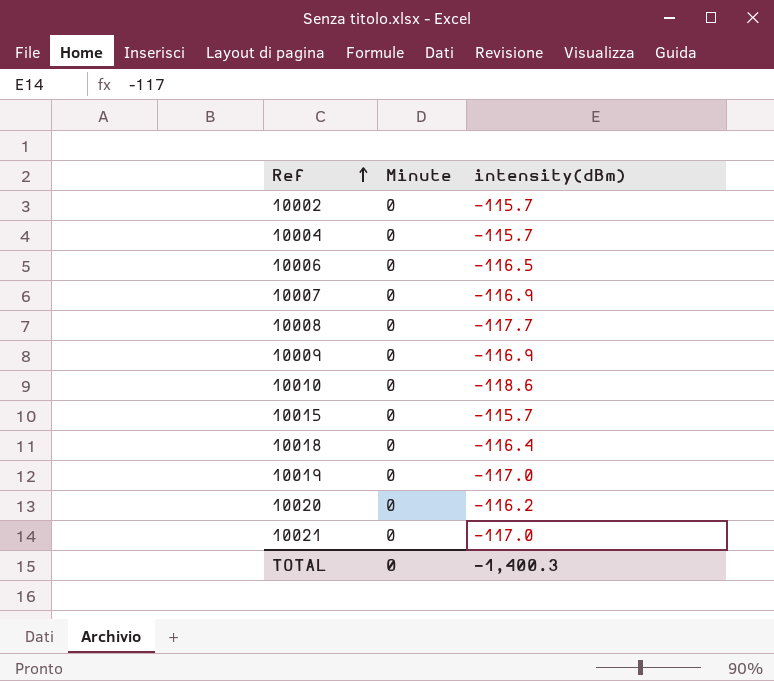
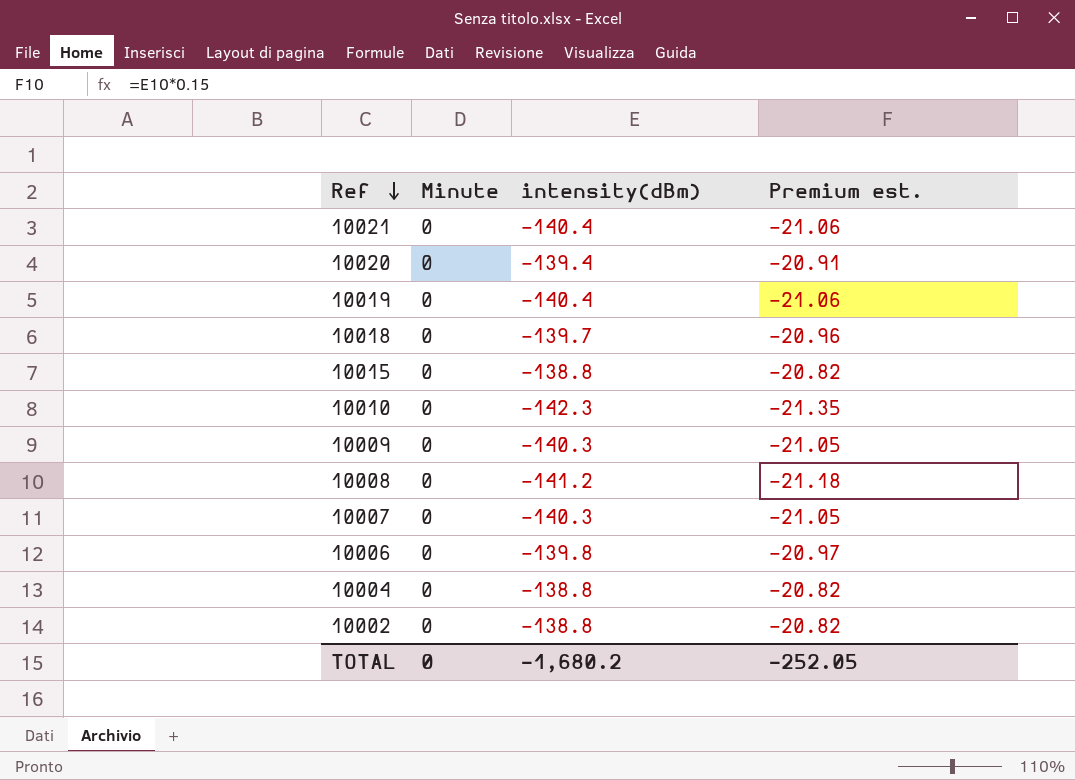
row order: Ref ascending -> Ref descending
column Premium est. | formula: none -> [intensity(dBm)] * 0.15
10021 | intensity(dBm): -117.0 -> -140.4
10020 | intensity(dBm): -116.2 -> -139.4
10019 | intensity(dBm): -117.0 -> -140.4
10018 | intensity(dBm): -116.4 -> -139.7
10015 | intensity(dBm): -115.7 -> -138.8
10010 | intensity(dBm): -118.6 -> -142.3
10009 | intensity(dBm): -116.9 -> -140.3
10008 | intensity(dBm): -117.7 -> -141.2
10007 | intensity(dBm): -116.9 -> -140.3
10006 | intensity(dBm): -116.5 -> -139.8
10004 | intensity(dBm): -115.7 -> -138.8
10002 | intensity(dBm): -115.7 -> -138.8
TOTAL | intensity(dBm): -1,400.3 -> -1,680.2

